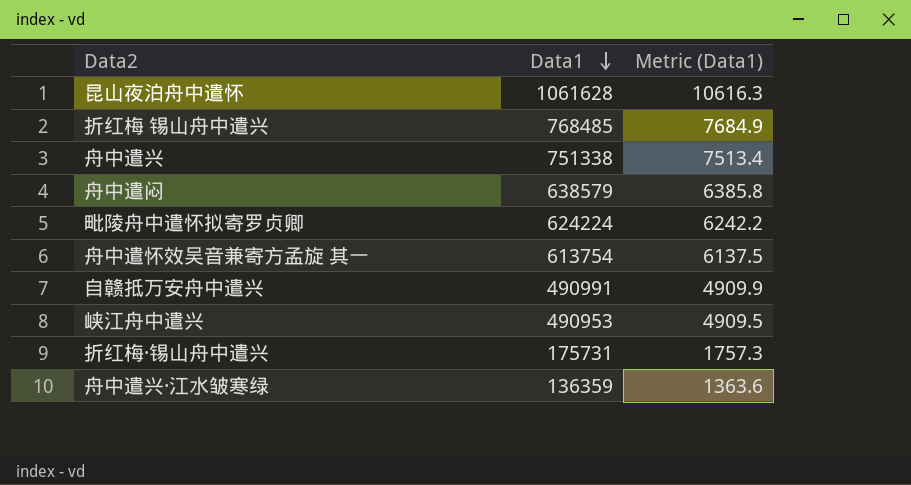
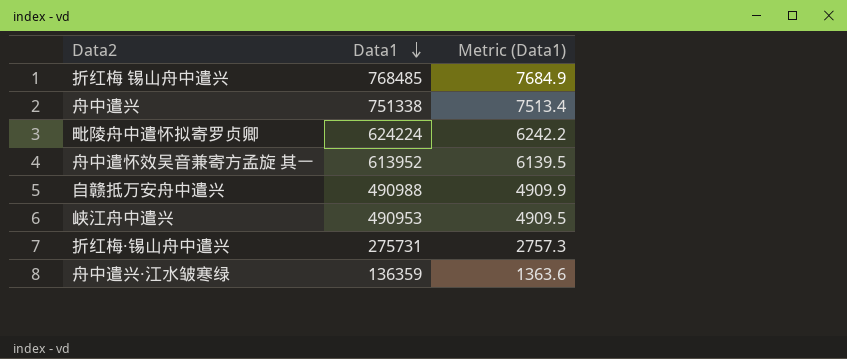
row 昆山夜泊舟中遣怀: 1061628 | 10616.3 -> none
row 舟中遣闷: 638579 | 6385.8 -> none
舟中遣怀效吴音兼寄方孟旋 其一 | Data1: 613754 -> 613952
舟中遣怀效吴音兼寄方孟旋 其一 | Metric (Data1): 6137.5 -> 6139.5
自赣抵万安舟中遣兴 | Data1: 490991 -> 490988
折红梅·锡山舟中遣兴 | Data1: 175731 -> 275731
折红梅·锡山舟中遣兴 | Metric (Data1): 1757.3 -> 2757.3

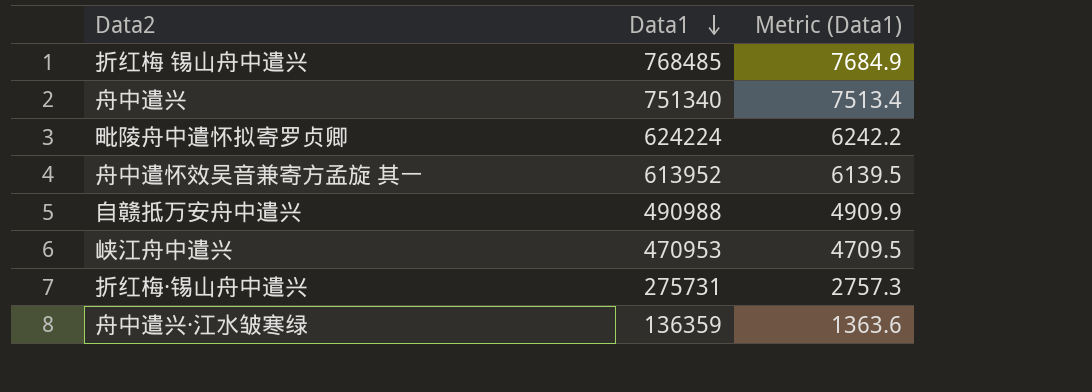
舟中遣兴 | Data1: 751338 -> 751340
峡江舟中遣兴 | Data1: 490953 -> 470953
峡江舟中遣兴 | Metric (Data1): 4909.5 -> 4709.5

